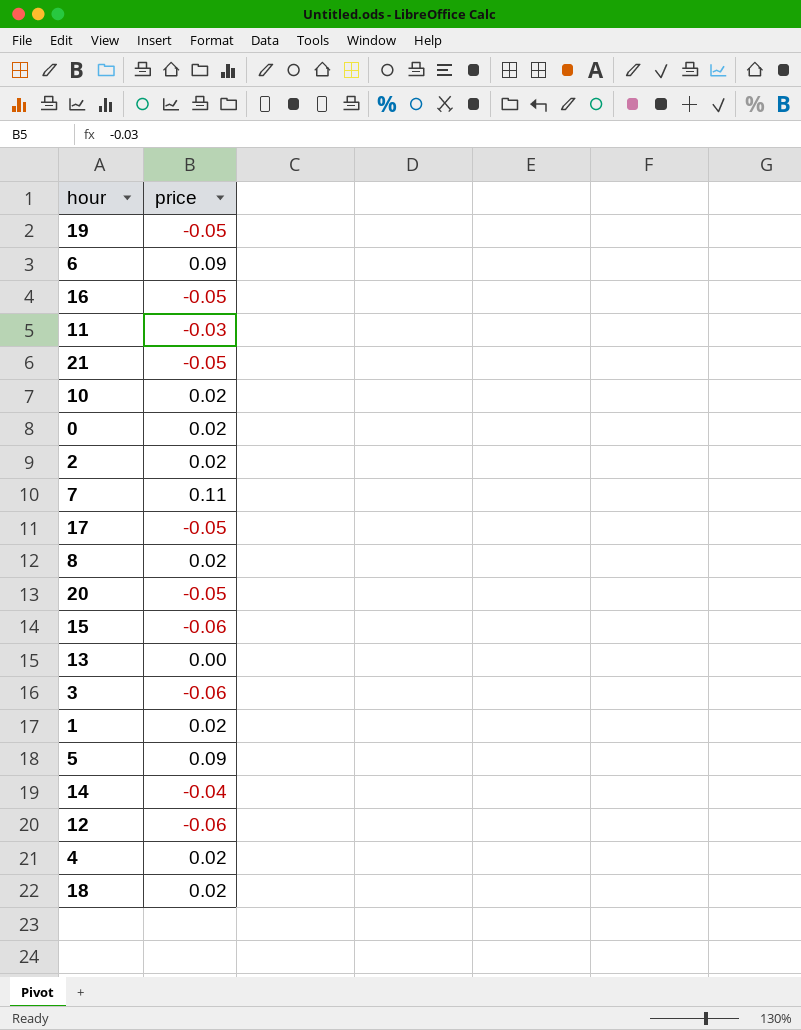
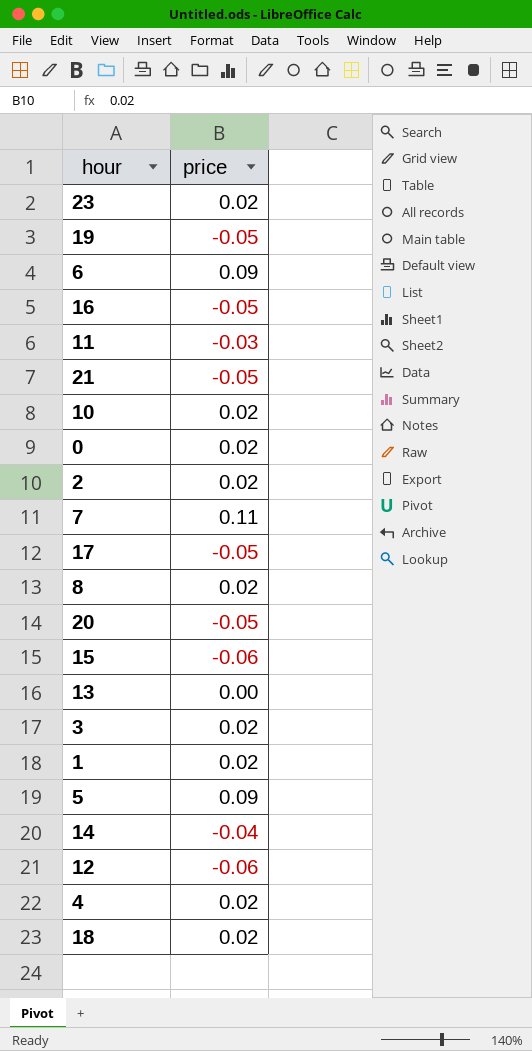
row 23: none -> 0.02
3 | price: -0.06 -> 0.02

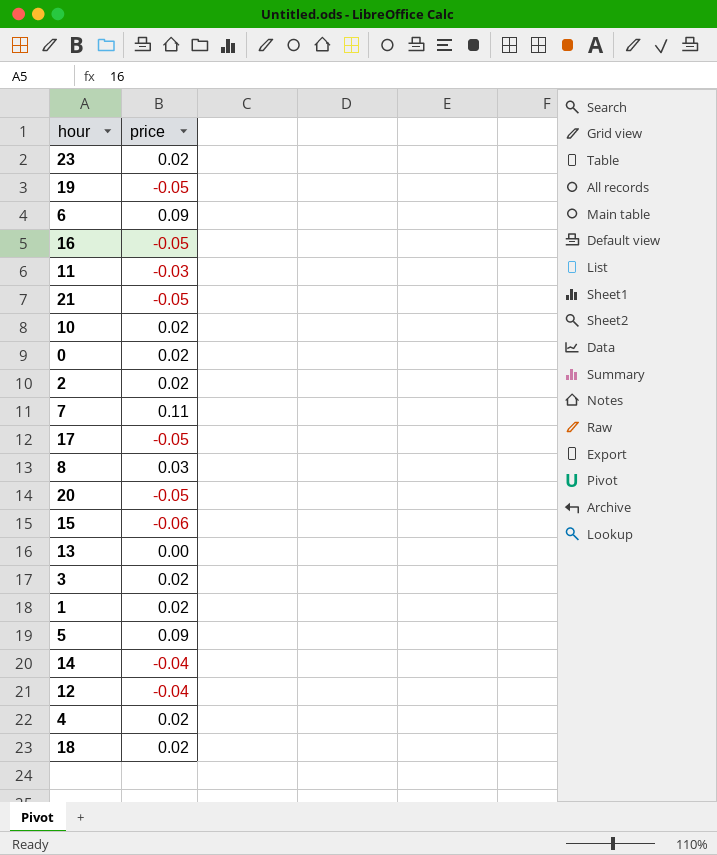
8 | price: 0.02 -> 0.03
12 | price: -0.06 -> -0.04

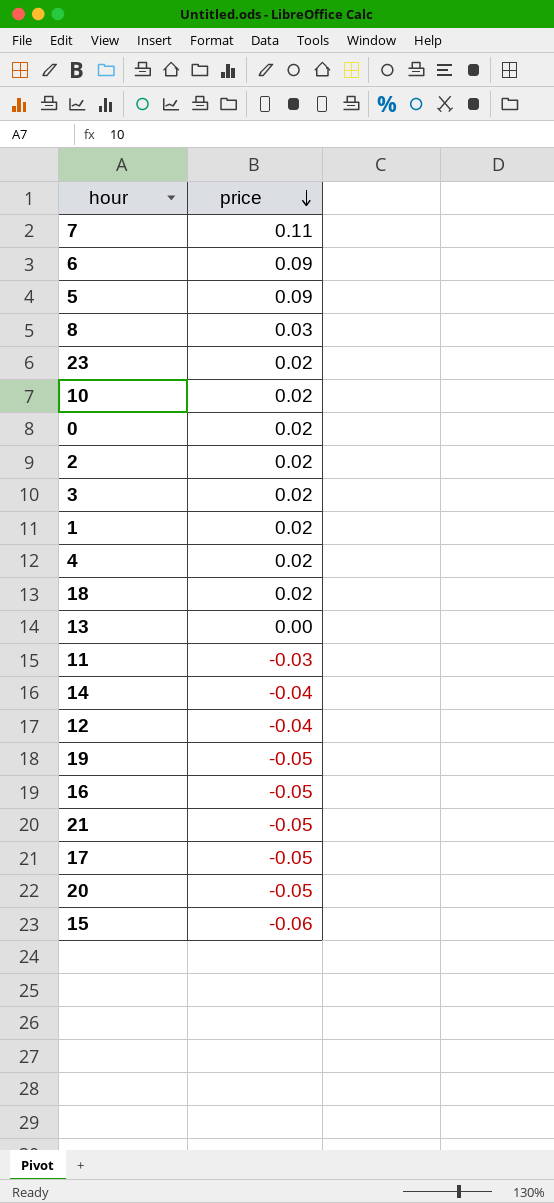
row order: none -> price descending

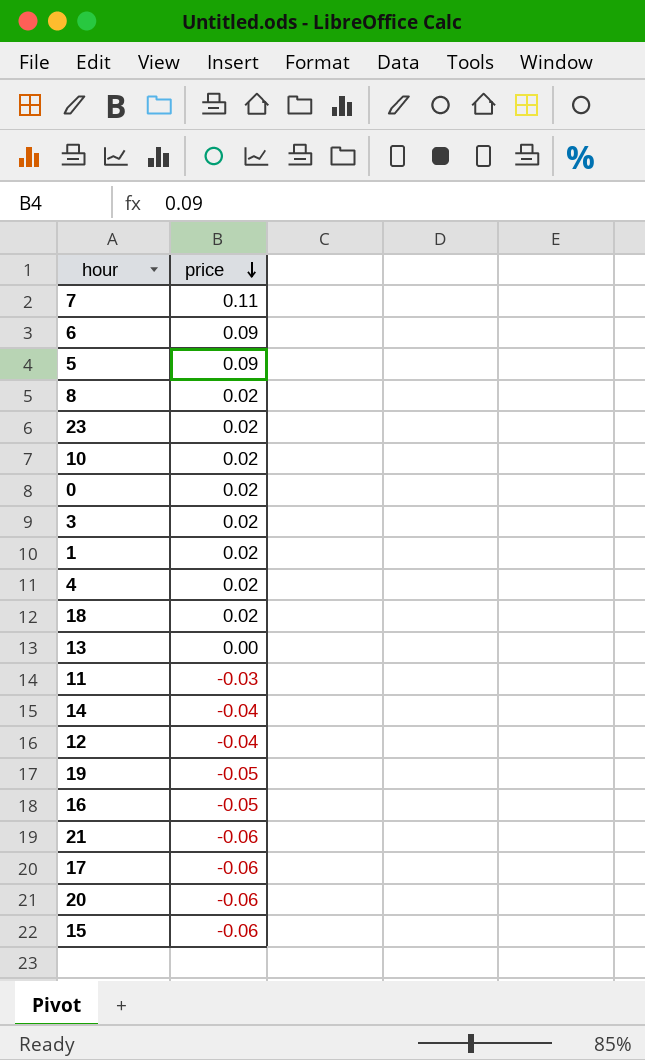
row 2: 0.02 -> none
8 | price: 0.03 -> 0.02
21 | price: -0.05 -> -0.06
17 | price: -0.05 -> -0.06
20 | price: -0.05 -> -0.06

